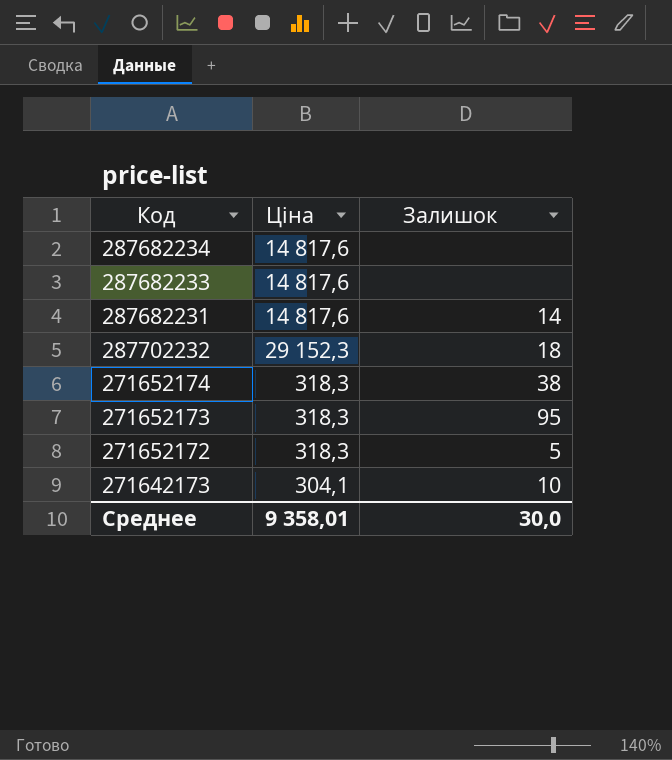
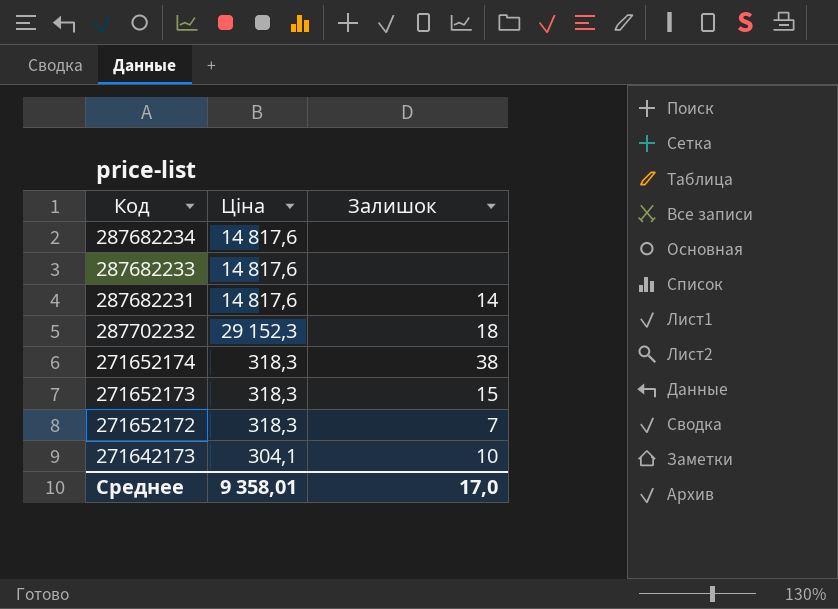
271652173 | Залишок: 95 -> 15
271652172 | Залишок: 5 -> 7
Среднее | Залишок: 30,0 -> 17,0

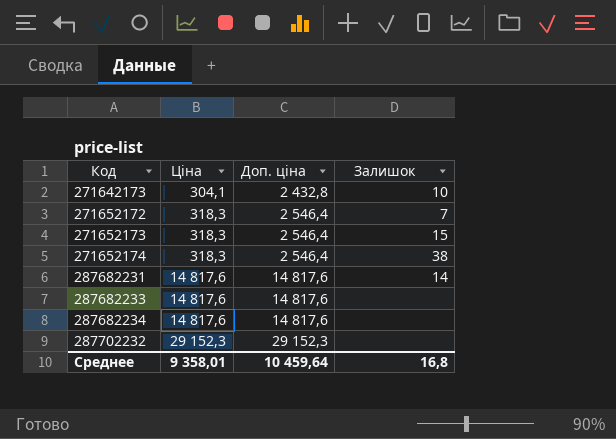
row order: none -> Код ascending
column Доп. ціна | position: none -> 3
287702232 | Залишок: 18 -> none
Среднее | Залишок: 17,0 -> 16,8

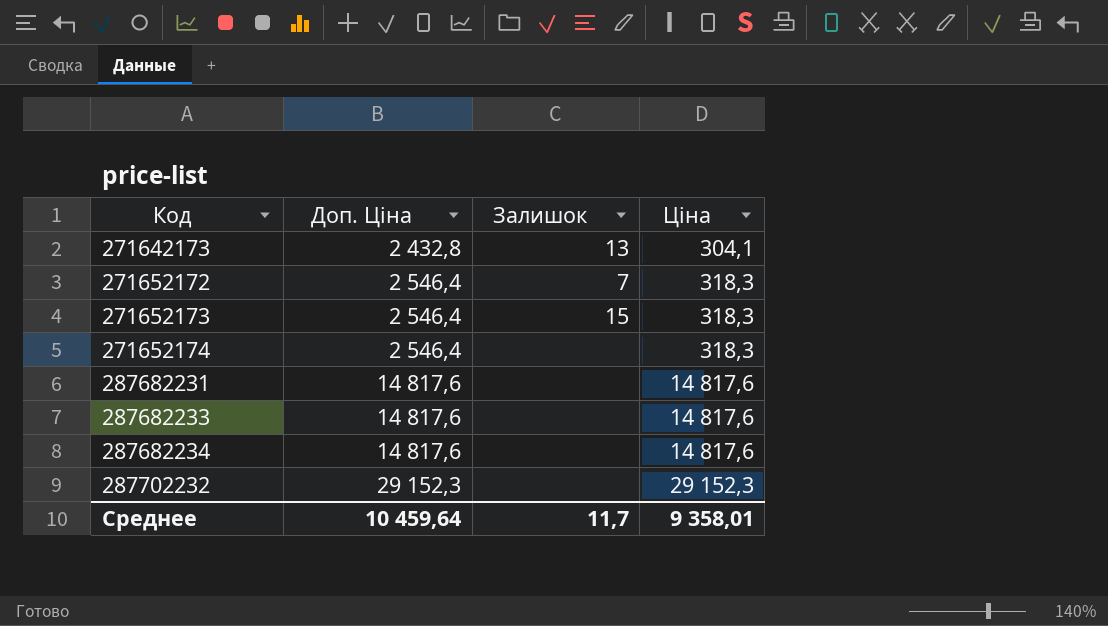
column name: Доп. ціна -> Доп. Ціна
column Ціна | position: 2 -> 4
271642173 | Залишок: 10 -> 13
271652174 | Залишок: 38 -> none
287682231 | Залишок: 14 -> none
Среднее | Залишок: 16,8 -> 11,7

